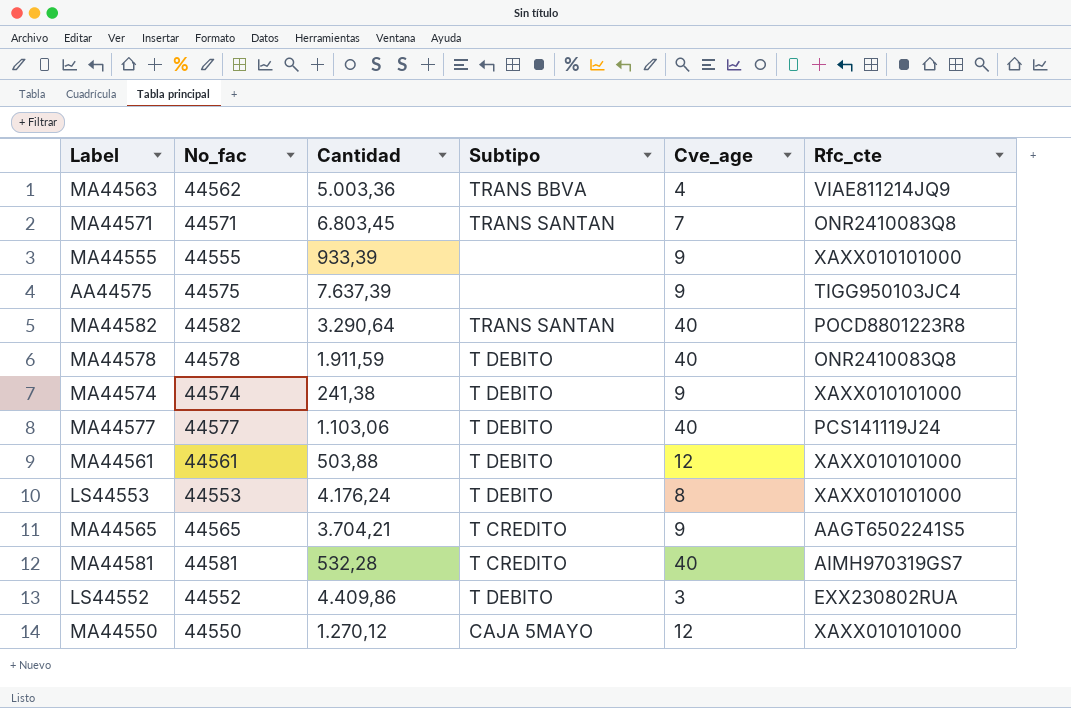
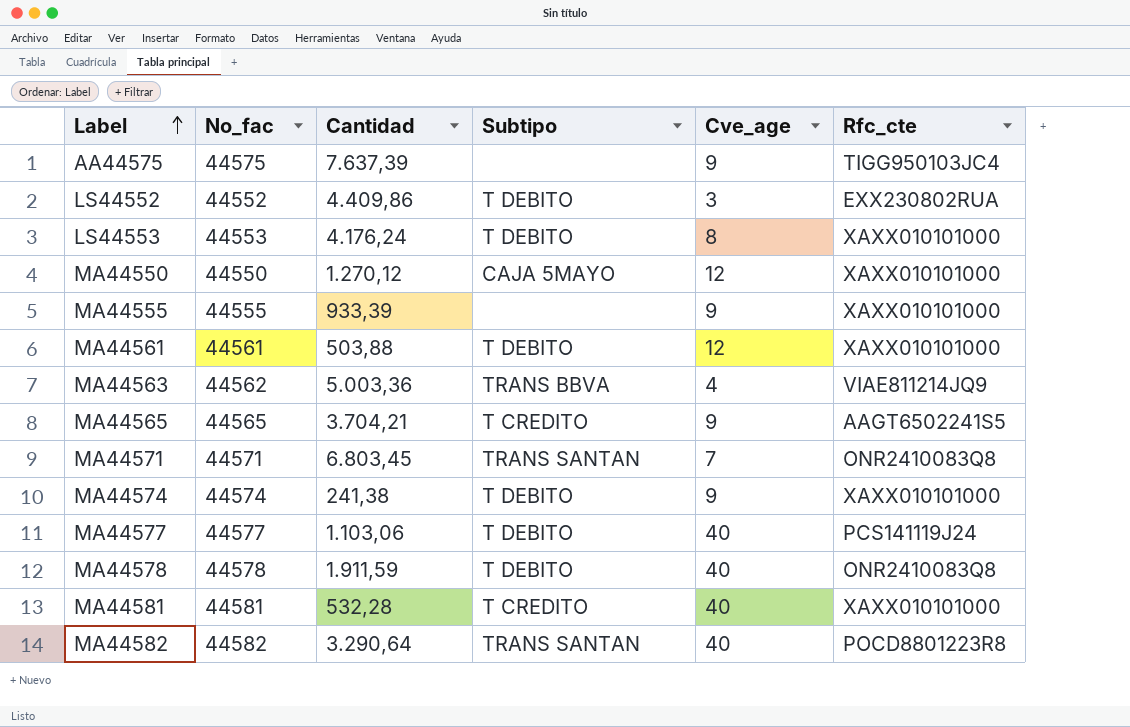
row order: none -> Label ascending
MA44581 | Rfc_cte: AIMH970319GS7 -> XAXX010101000

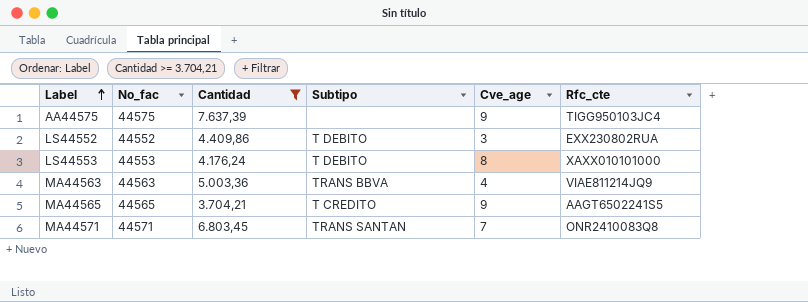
filter: none -> Cantidad >= 3.704,21
MA44563 | No_fac: 44562 -> 44563

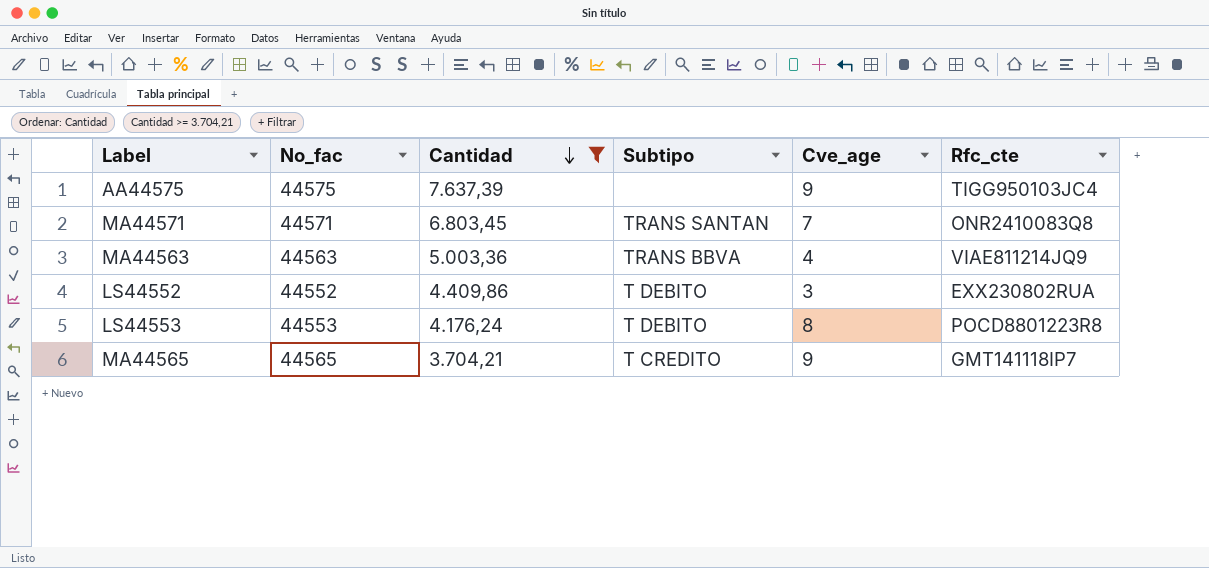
row order: Label ascending -> Cantidad descending
LS44553 | Rfc_cte: XAXX010101000 -> POCD8801223R8
MA44565 | Rfc_cte: AAGT6502241S5 -> GMT141118IP7

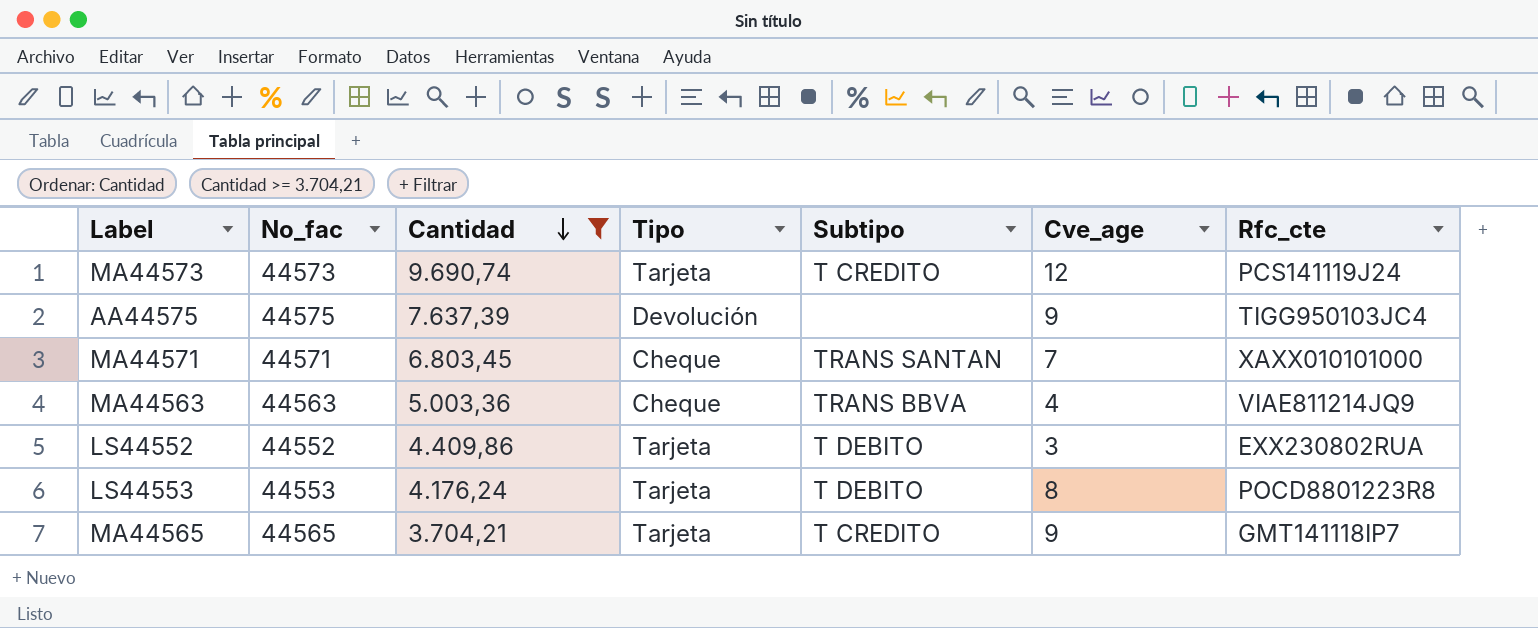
column Tipo | position: none -> 4
row MA44573: none -> 44573 | 9.690,74 | Tarjeta | T CREDITO | 12 | PCS141119J24
MA44571 | Rfc_cte: ONR2410083Q8 -> XAXX010101000

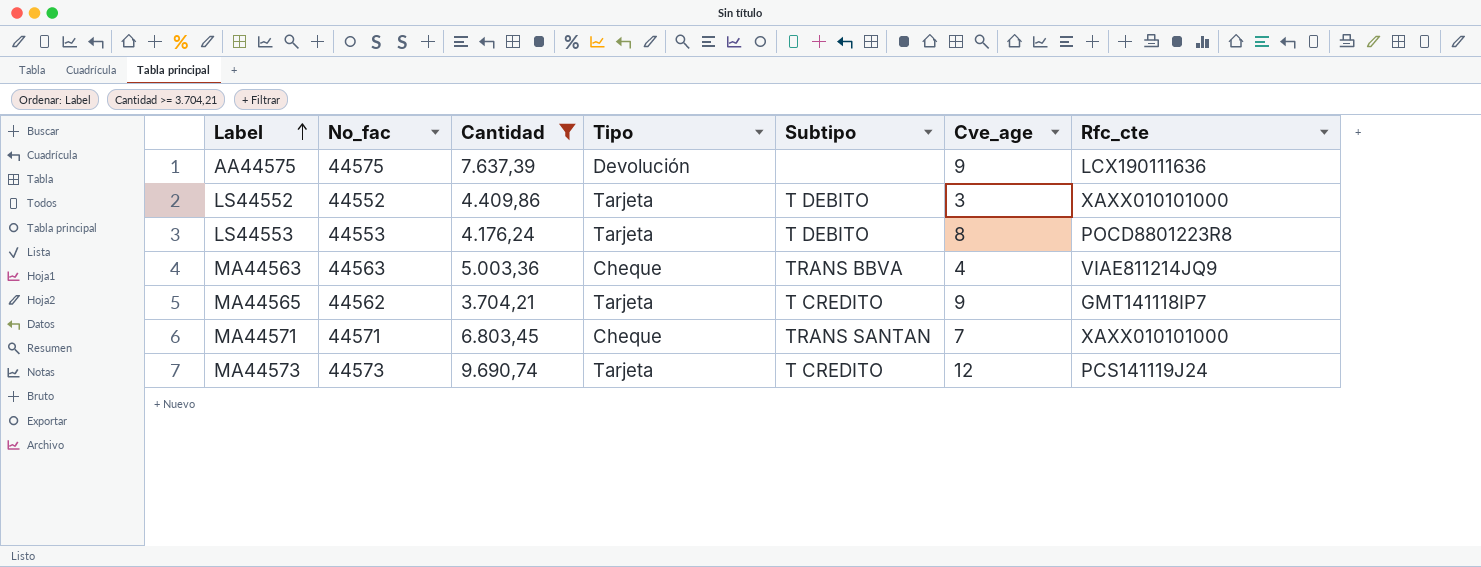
row order: Cantidad descending -> Label ascending
AA44575 | Rfc_cte: TIGG950103JC4 -> LCX190111636
LS44552 | Rfc_cte: EXX230802RUA -> XAXX010101000
MA44565 | No_fac: 44565 -> 44562

